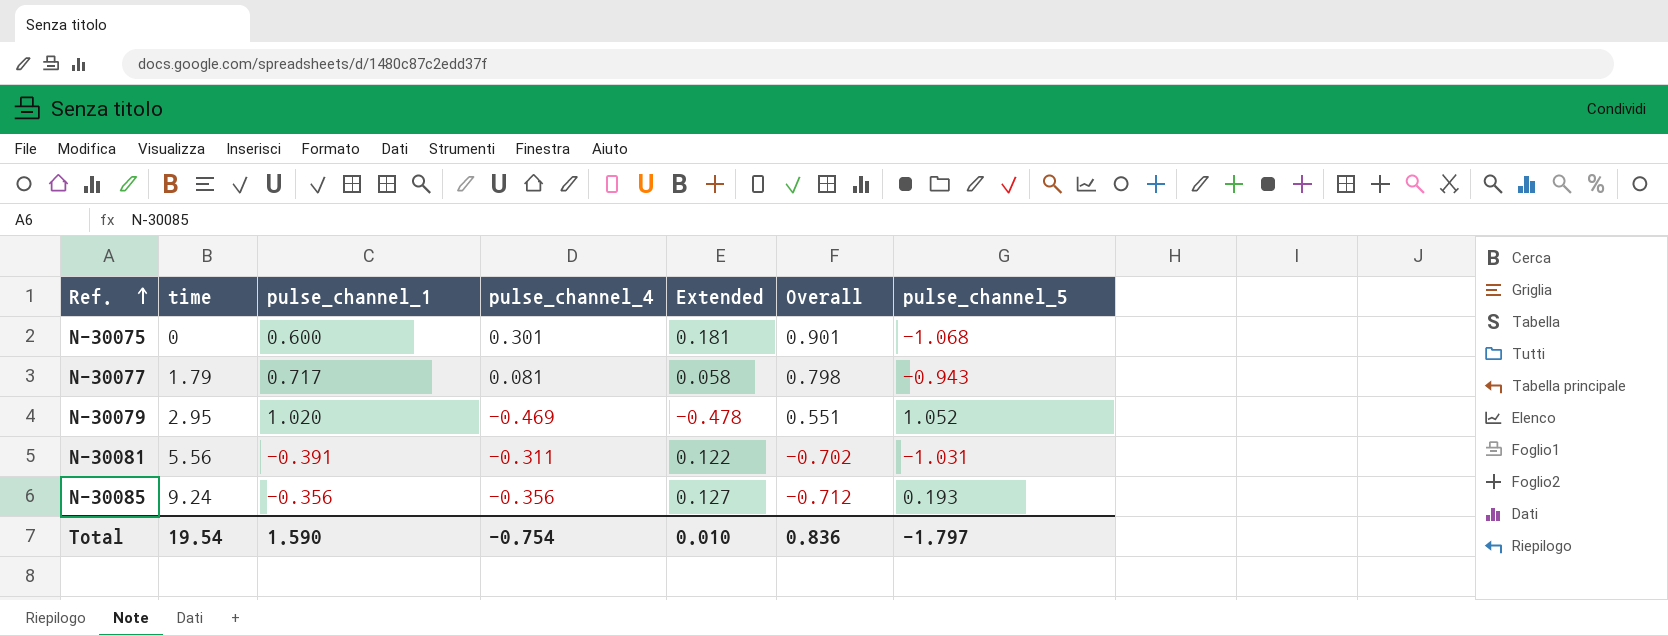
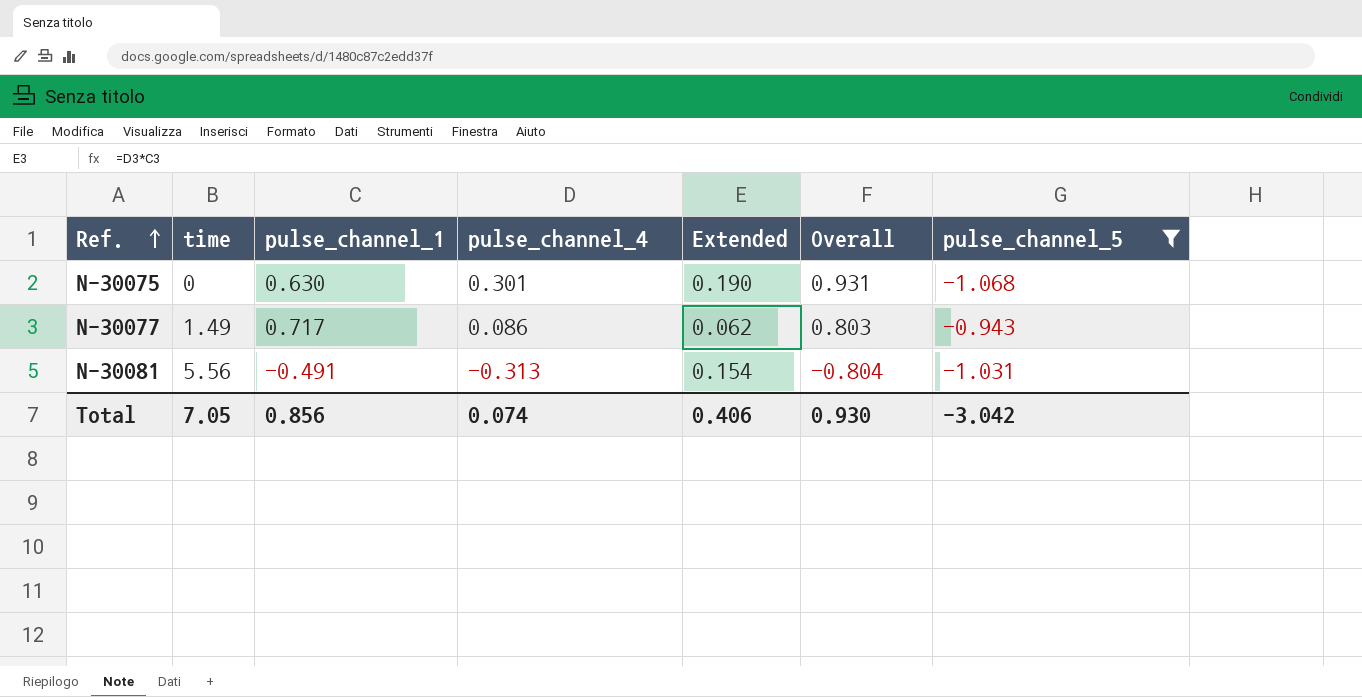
filter: none -> pulse_channel_5 <= -0.943
N-30075 | pulse_channel_1: 0.600 -> 0.630
N-30075 | Extended: 0.181 -> 0.190
N-30075 | Overall: 0.901 -> 0.931
N-30077 | time: 1.79 -> 1.49
N-30077 | pulse_channel_4: 0.081 -> 0.086
N-30077 | Extended: 0.058 -> 0.062
N-30077 | Overall: 0.798 -> 0.803
N-30081 | pulse_channel_1: -0.391 -> -0.491
N-30081 | pulse_channel_4: -0.311 -> -0.313
N-30081 | Extended: 0.122 -> 0.154
N-30081 | Overall: -0.702 -> -0.804
Total | time: 19.54 -> 7.05
Total | pulse_channel_1: 1.590 -> 0.856
Total | pulse_channel_4: -0.754 -> 0.074
Total | Extended: 0.010 -> 0.406
Total | Overall: 0.836 -> 0.930
Total | pulse_channel_5: -1.797 -> -3.042

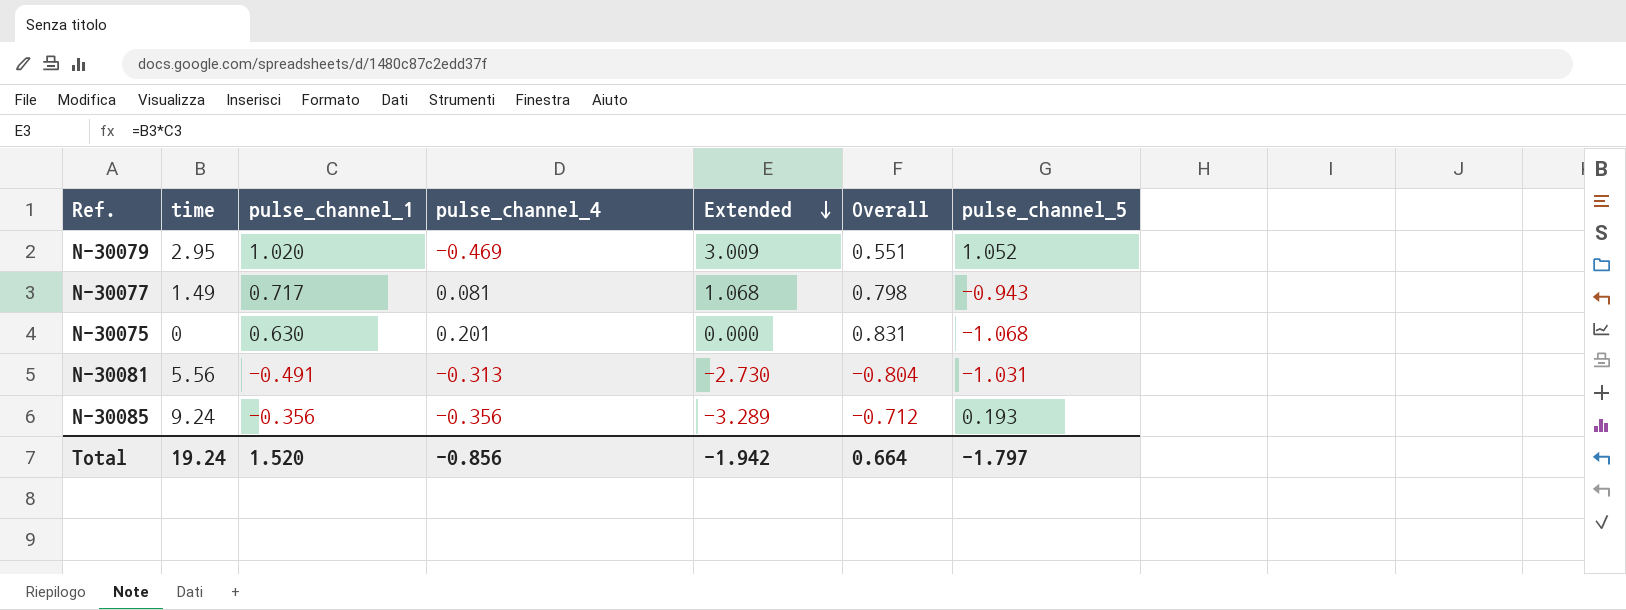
filter: pulse_channel_5 <= -0.943 -> none
row order: Ref. ascending -> Extended descending
column Extended | formula: [pulse_channel_1] * [pulse_channel_4] -> [time] * [pulse_channel_1]
N-30077 | pulse_channel_4: 0.086 -> 0.081
N-30077 | Overall: 0.803 -> 0.798
N-30075 | pulse_channel_4: 0.301 -> 0.201
N-30075 | Overall: 0.931 -> 0.831
Total | time: 7.05 -> 19.24
Total | pulse_channel_1: 0.856 -> 1.520
Total | pulse_channel_4: 0.074 -> -0.856
Total | Extended: 0.406 -> -1.942
Total | Overall: 0.930 -> 0.664
Total | pulse_channel_5: -3.042 -> -1.797

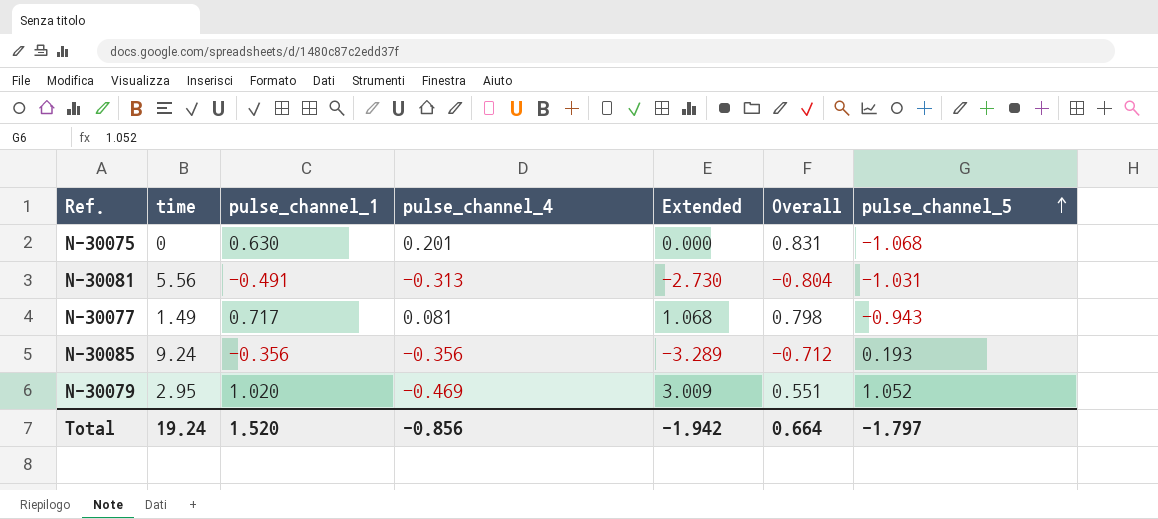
row order: Extended descending -> pulse_channel_5 ascending

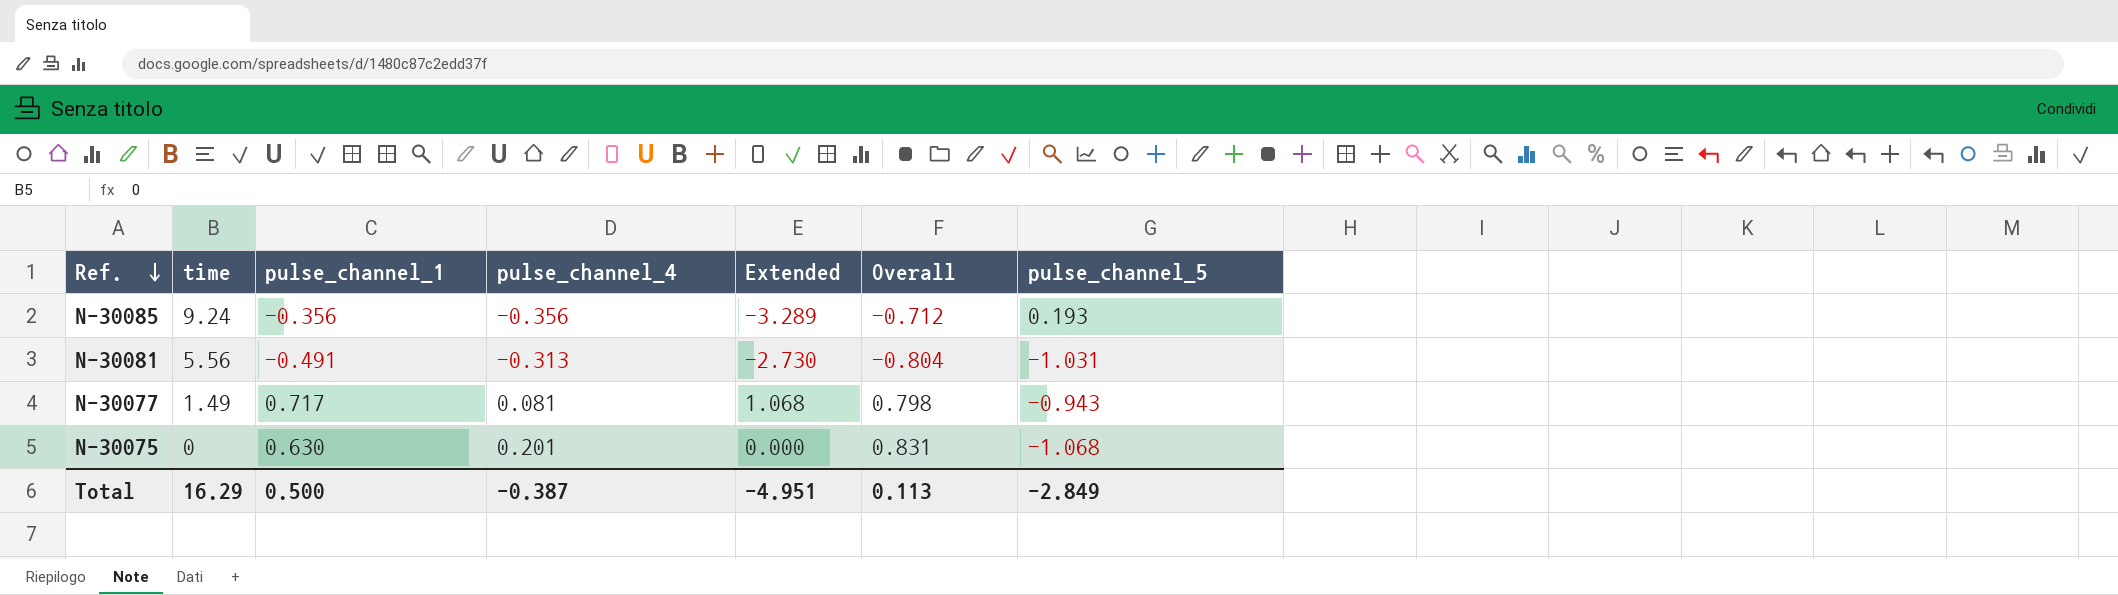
row order: pulse_channel_5 ascending -> Ref. descending
row N-30079: 2.95 | 1.020 | -0.469 | 3.009 | 0.551 | 1.052 -> none
Total | time: 19.24 -> 16.29
Total | pulse_channel_1: 1.520 -> 0.500
Total | pulse_channel_4: -0.856 -> -0.387
Total | Extended: -1.942 -> -4.951
Total | Overall: 0.664 -> 0.113
Total | pulse_channel_5: -1.797 -> -2.849

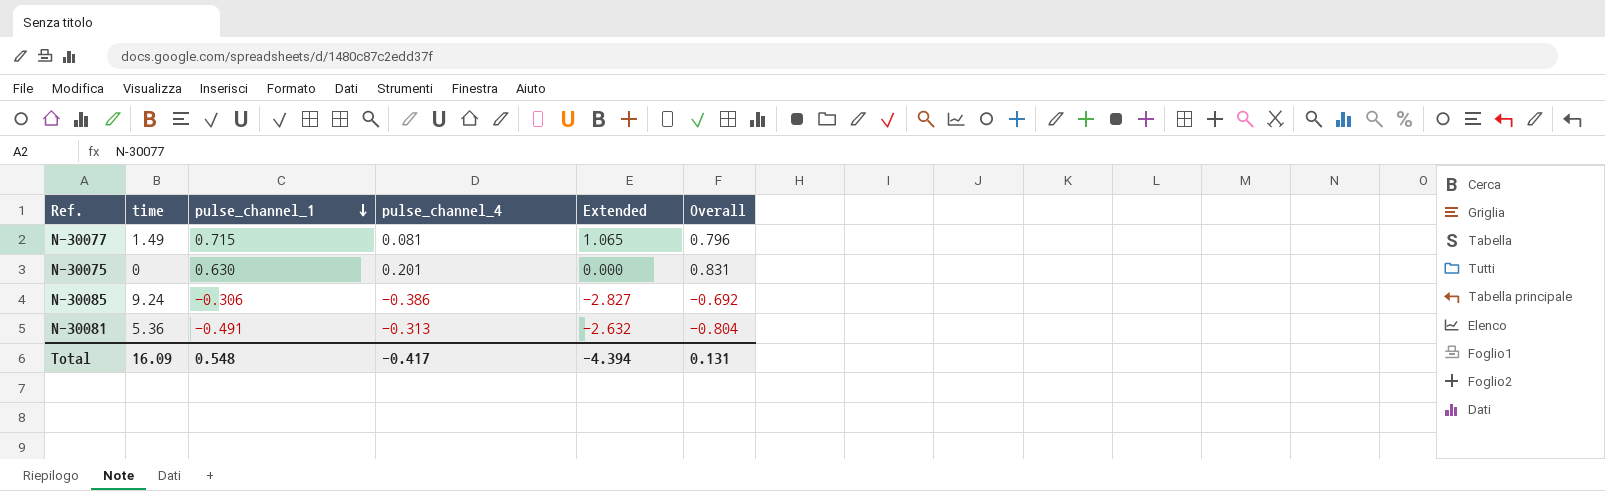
row order: Ref. descending -> pulse_channel_1 descending
column pulse_channel_5 | position: 7 -> none
N-30077 | pulse_channel_1: 0.717 -> 0.715
N-30077 | Extended: 1.068 -> 1.065
N-30077 | Overall: 0.798 -> 0.796
N-30085 | pulse_channel_1: -0.356 -> -0.306
N-30085 | pulse_channel_4: -0.356 -> -0.386
N-30085 | Extended: -3.289 -> -2.827
N-30085 | Overall: -0.712 -> -0.692
N-30081 | time: 5.56 -> 5.36
N-30081 | Extended: -2.730 -> -2.632
Total | time: 16.29 -> 16.09
Total | pulse_channel_1: 0.500 -> 0.548
Total | pulse_channel_4: -0.387 -> -0.417
Total | Extended: -4.951 -> -4.394
Total | Overall: 0.113 -> 0.131

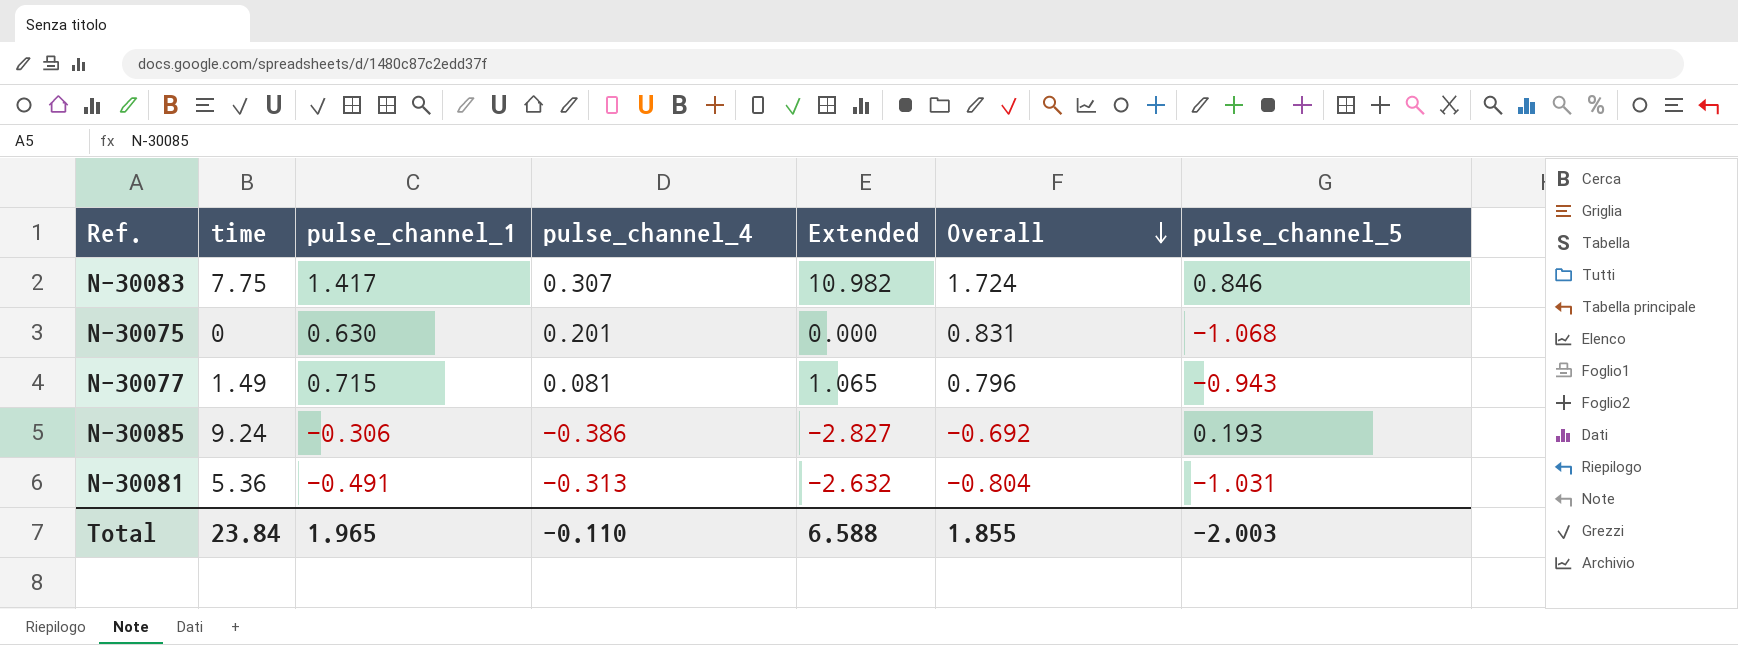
row order: pulse_channel_1 descending -> Overall descending
column pulse_channel_5 | position: none -> 7
row N-30083: none -> 7.75 | 1.417 | 0.307 | 10.982 | 1.724 | 0.846
Total | time: 16.09 -> 23.84
Total | pulse_channel_1: 0.548 -> 1.965
Total | pulse_channel_4: -0.417 -> -0.110
Total | Extended: -4.394 -> 6.588
Total | Overall: 0.131 -> 1.855

